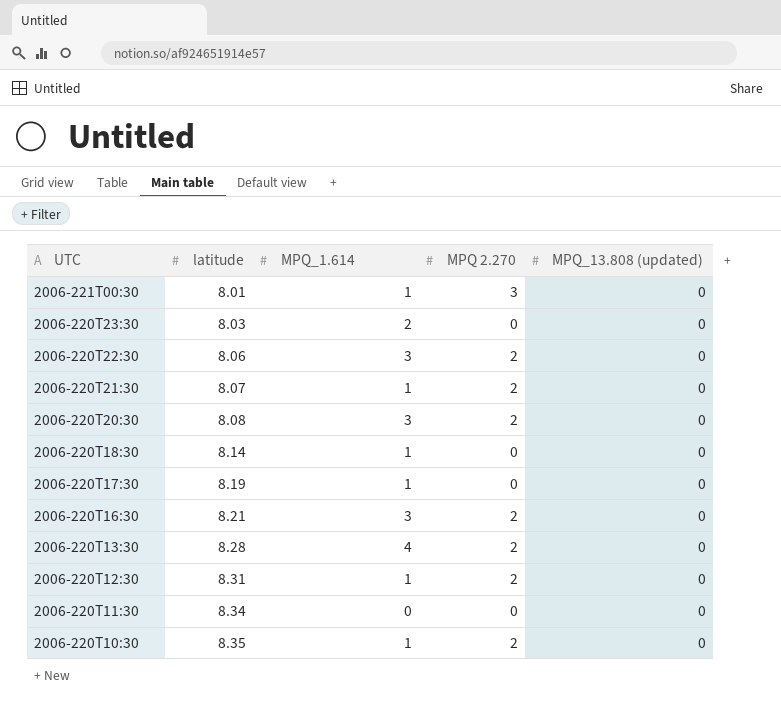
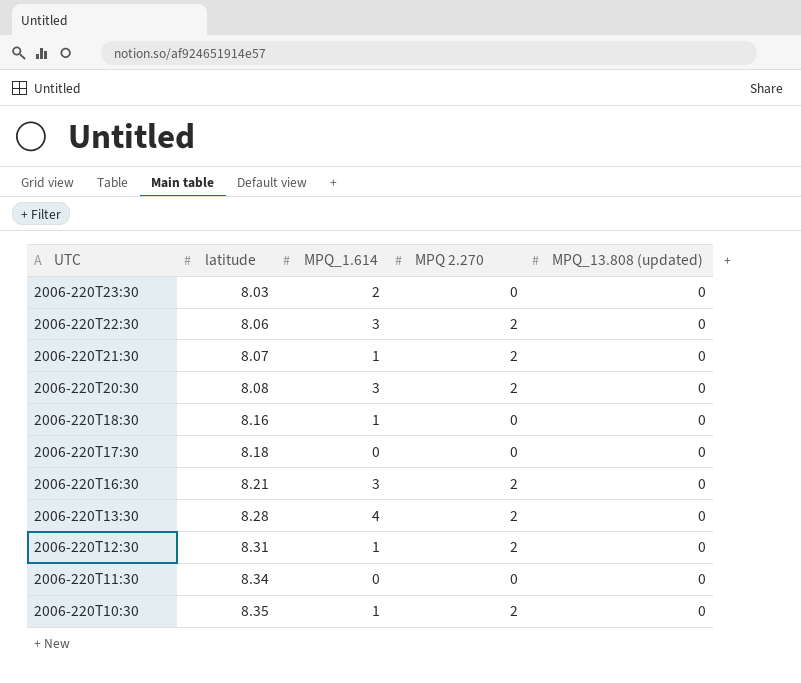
row 2006-221T00:30: 8.01 | 1 | 3 | 0 -> none
2006-220T18:30 | latitude: 8.14 -> 8.16
2006-220T17:30 | latitude: 8.19 -> 8.18
2006-220T17:30 | MPQ_1.614: 1 -> 0

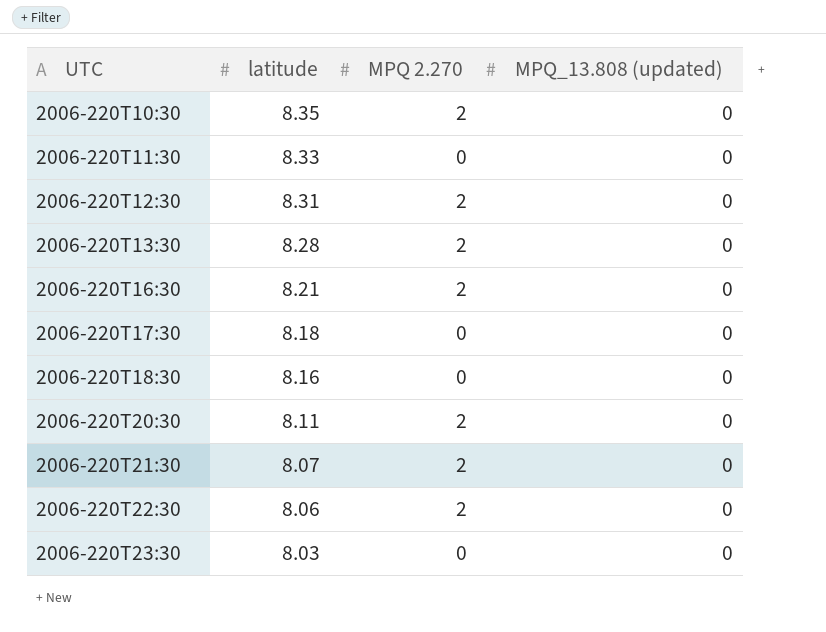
row order: UTC descending -> UTC ascending
column MPQ_1.614 | position: 3 -> none
2006-220T11:30 | latitude: 8.34 -> 8.33
2006-220T20:30 | latitude: 8.08 -> 8.11

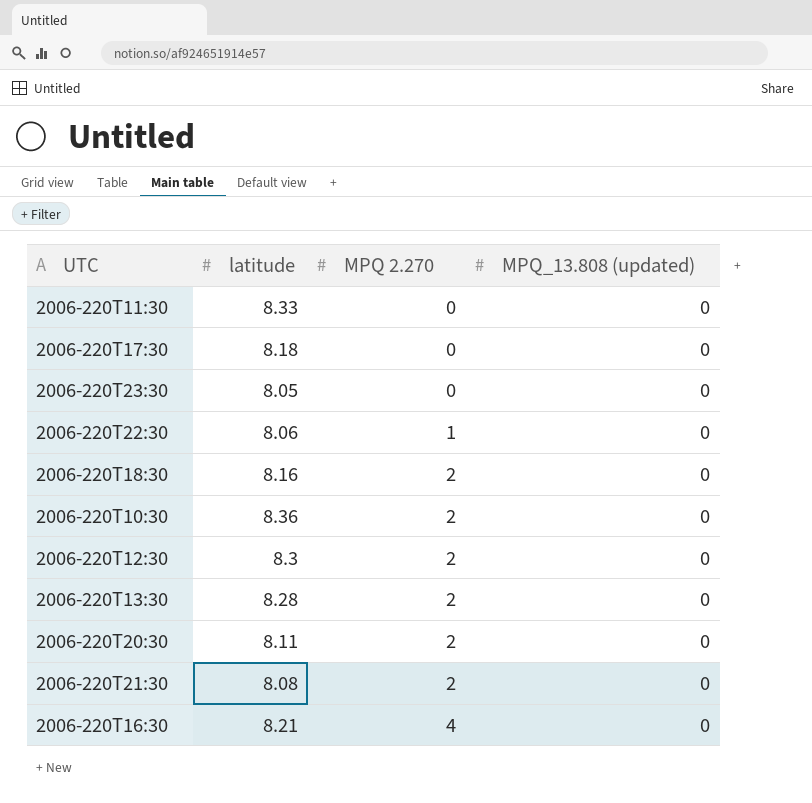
row order: UTC ascending -> MPQ 2.270 ascending
2006-220T23:30 | latitude: 8.03 -> 8.05
2006-220T22:30 | MPQ 2.270: 2 -> 1
2006-220T18:30 | MPQ 2.270: 0 -> 2
2006-220T10:30 | latitude: 8.35 -> 8.36
2006-220T12:30 | latitude: 8.31 -> 8.3
2006-220T21:30 | latitude: 8.07 -> 8.08
2006-220T16:30 | MPQ 2.270: 2 -> 4

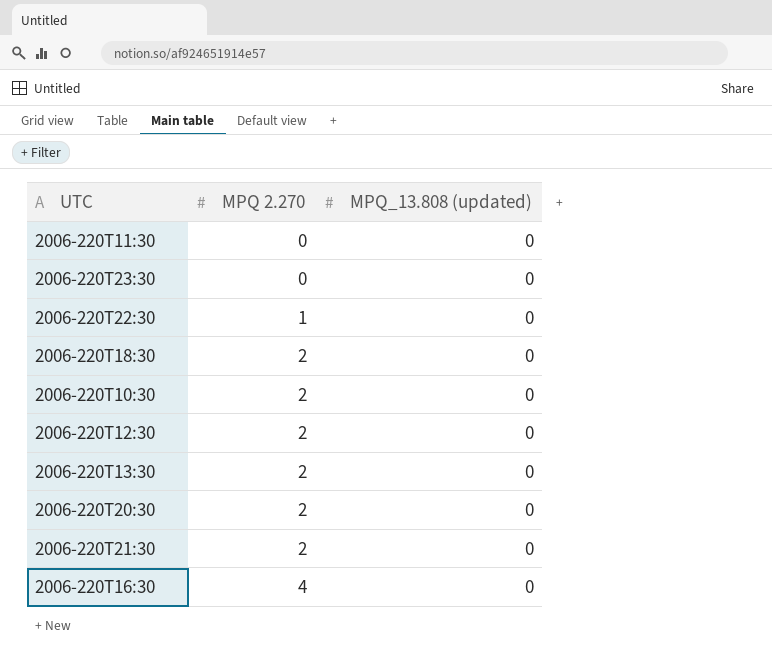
column latitude | position: 2 -> none
row 2006-220T17:30: 8.18 | 0 | 0 -> none

